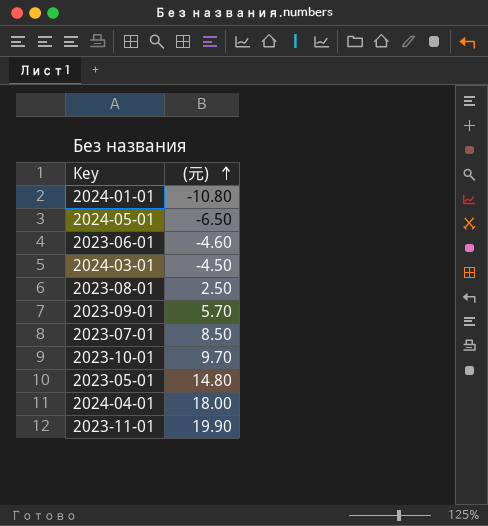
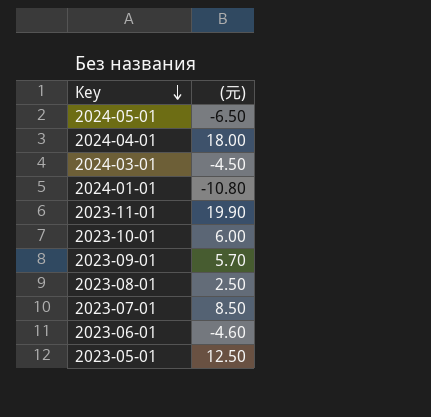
row order: (元) ascending -> Key descending
2023-10-01 | (元): 9.70 -> 6.00
2023-05-01 | (元): 14.80 -> 12.50

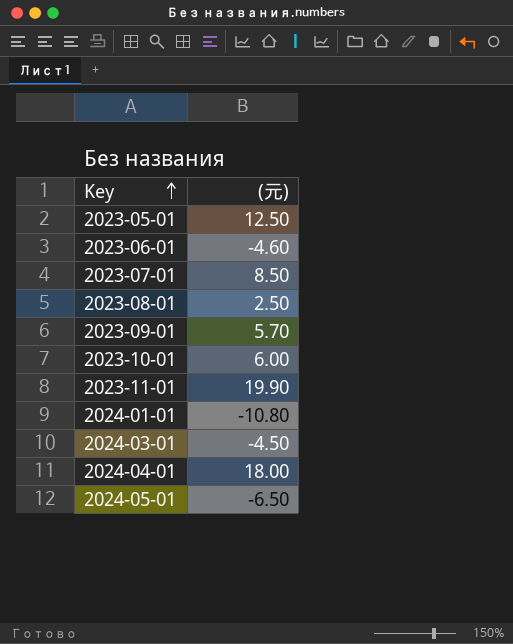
row order: Key descending -> Key ascending

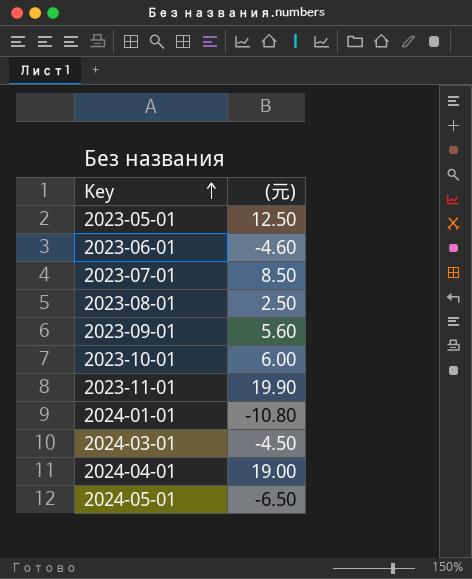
2023-09-01 | (元): 5.70 -> 5.60
2024-04-01 | (元): 18.00 -> 19.00

